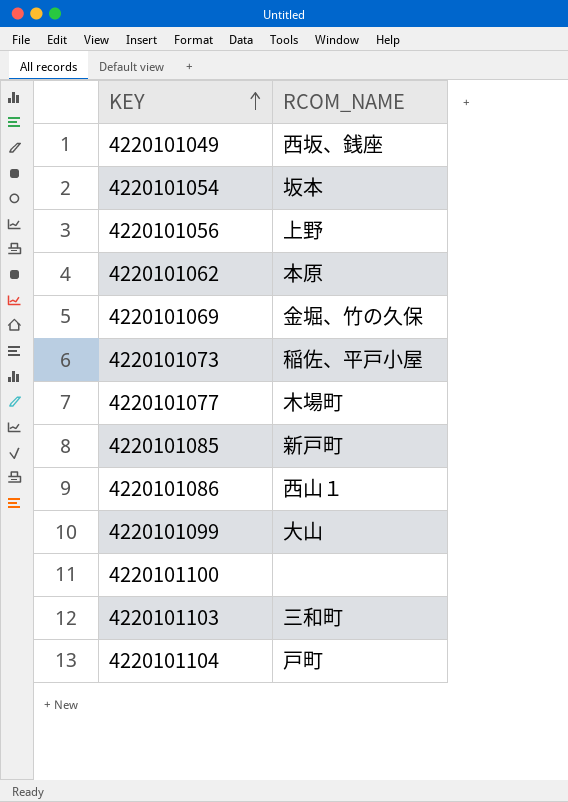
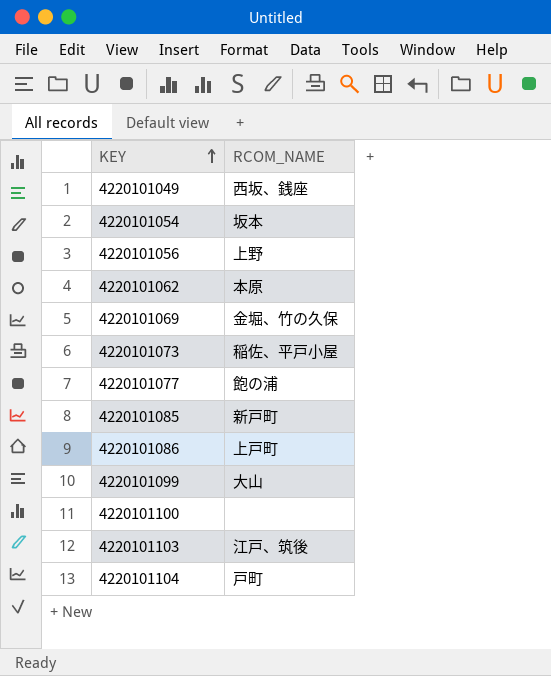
4220101077 | RCOM_NAME: 木場町 -> 飽の浦
4220101086 | RCOM_NAME: 西山１ -> 上戸町
4220101103 | RCOM_NAME: 三和町 -> 江戸、筑後

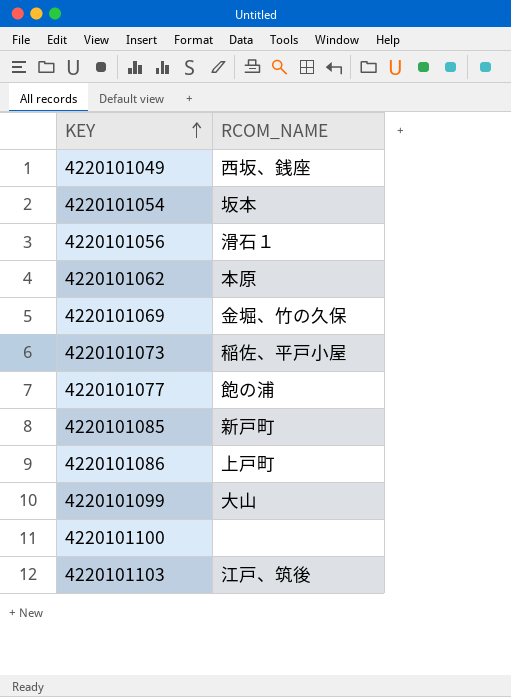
row 4220101104: 戸町 -> none
4220101056 | RCOM_NAME: 上野 -> 滑石１

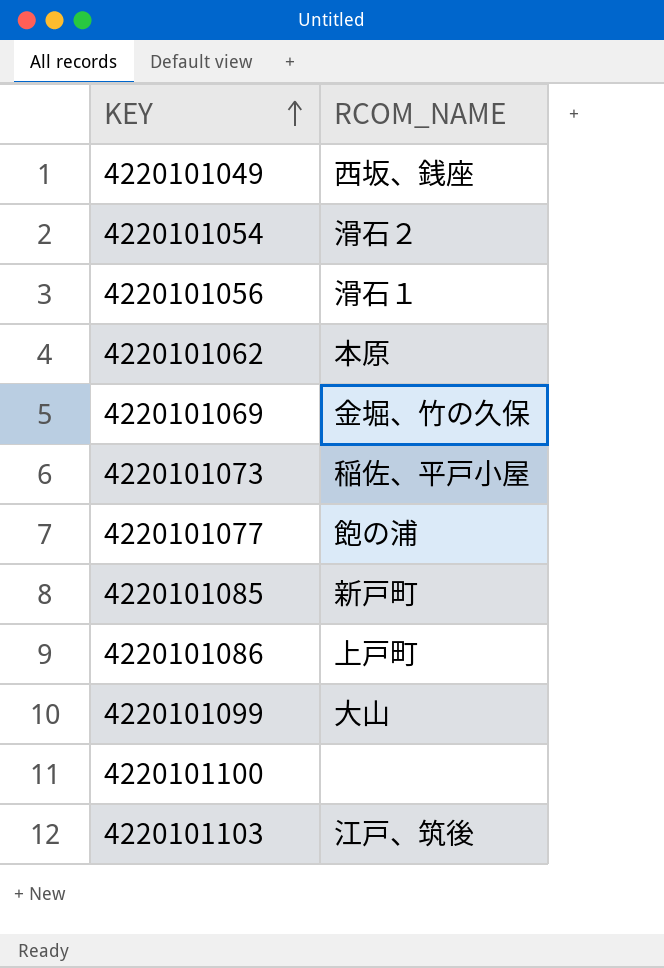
4220101054 | RCOM_NAME: 坂本 -> 滑石２

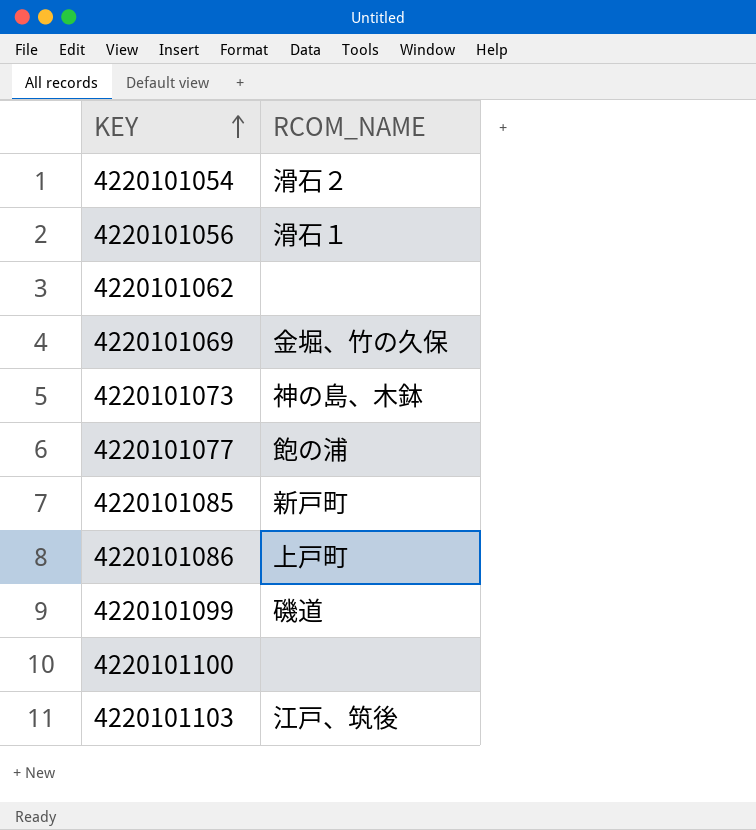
row 4220101049: 西坂、銭座 -> none
4220101062 | RCOM_NAME: 本原 -> none
4220101073 | RCOM_NAME: 稲佐、平戸小屋 -> 神の島、木鉢
4220101099 | RCOM_NAME: 大山 -> 磯道

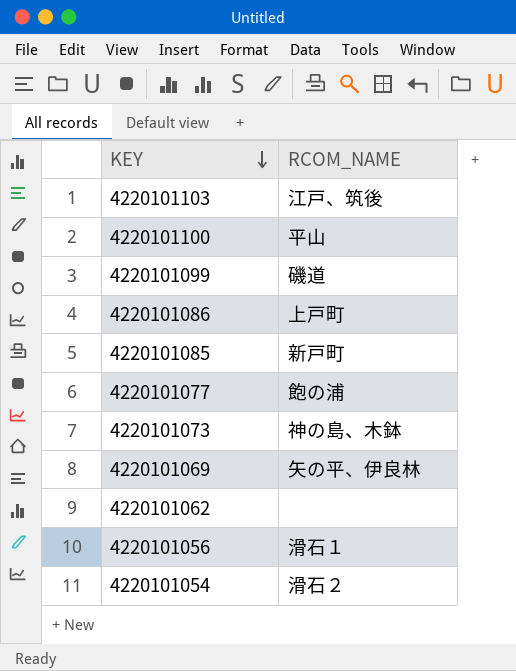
row order: KEY ascending -> KEY descending
4220101100 | RCOM_NAME: none -> 平山
4220101069 | RCOM_NAME: 金堀、竹の久保 -> 矢の平、伊良林

